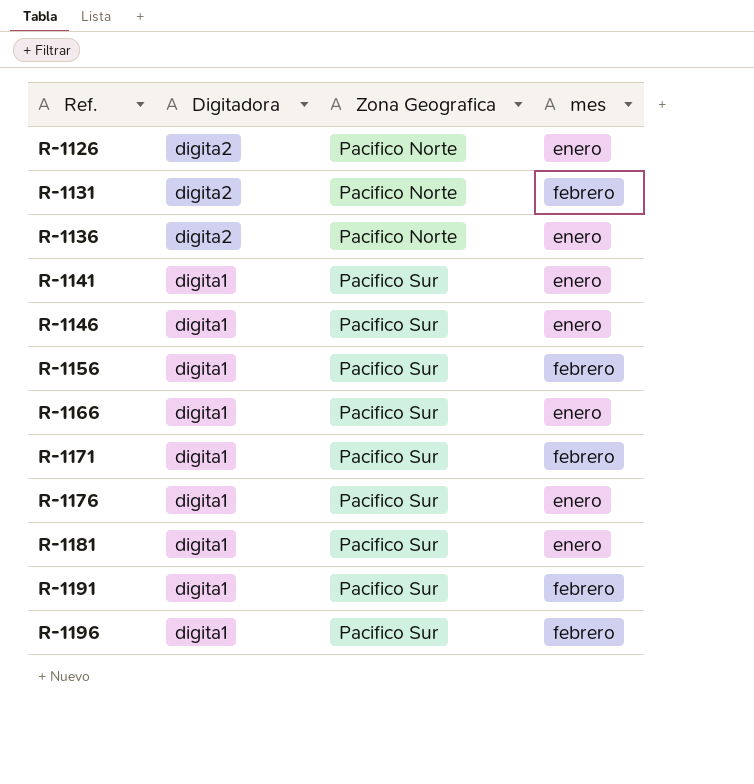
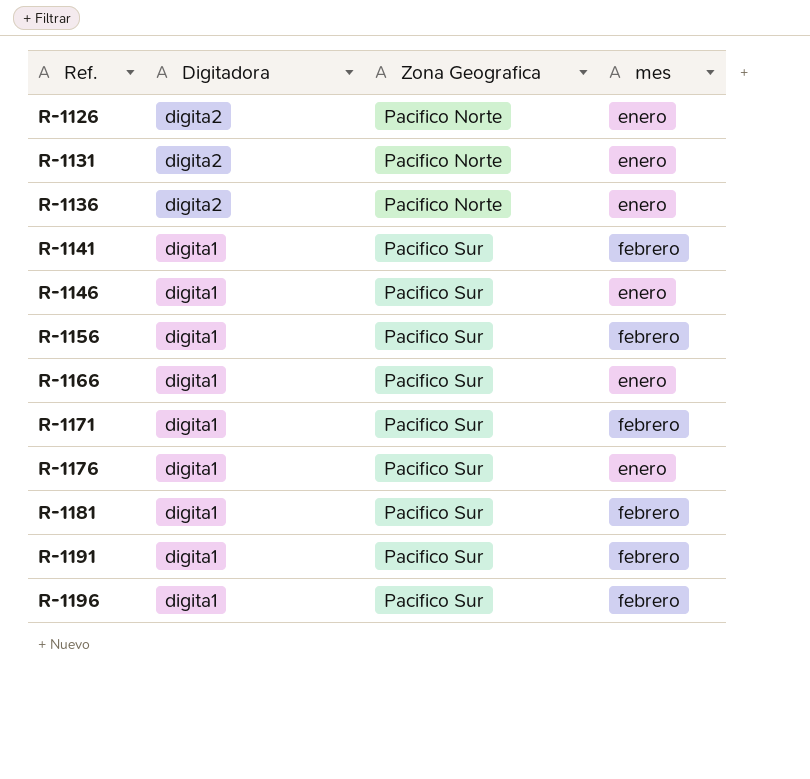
R-1131 | mes: febrero -> enero
R-1141 | mes: enero -> febrero
R-1181 | mes: enero -> febrero

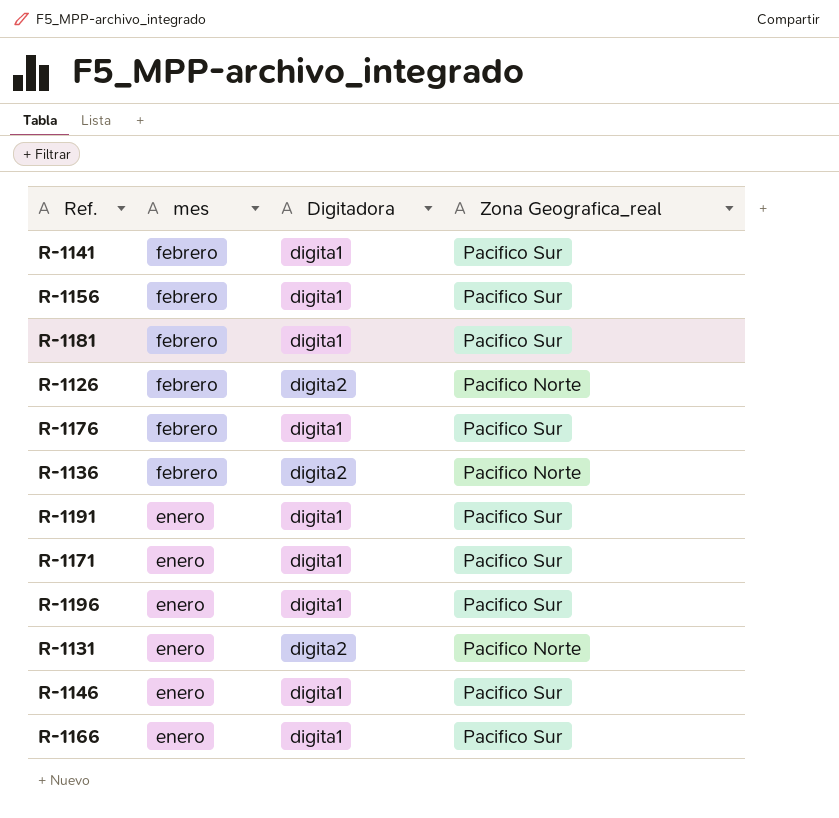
row order: Ref. ascending -> mes descending
column mes | position: 4 -> 2
column name: Zona Geografica -> Zona Geografica_real
R-1126 | mes: enero -> febrero
R-1176 | mes: enero -> febrero
R-1136 | mes: enero -> febrero
R-1191 | mes: febrero -> enero
R-1171 | mes: febrero -> enero
R-1196 | mes: febrero -> enero

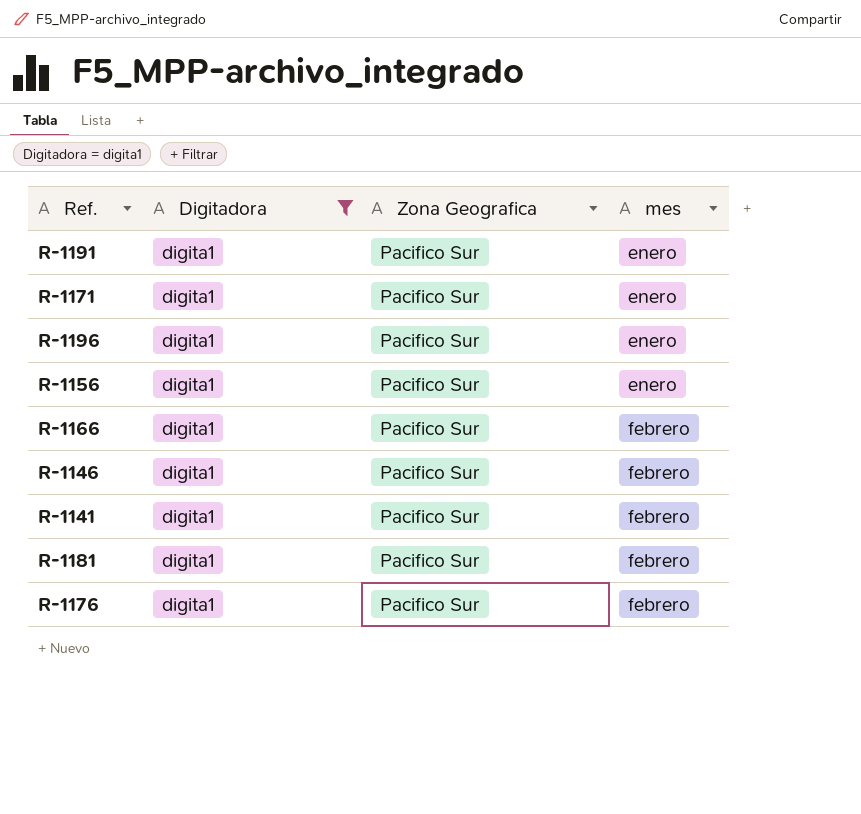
filter: none -> Digitadora = digita1
row order: mes descending -> mes ascending
column name: Zona Geografica_real -> Zona Geografica
column mes | position: 2 -> 4
R-1156 | mes: febrero -> enero
R-1166 | mes: enero -> febrero
R-1146 | mes: enero -> febrero

